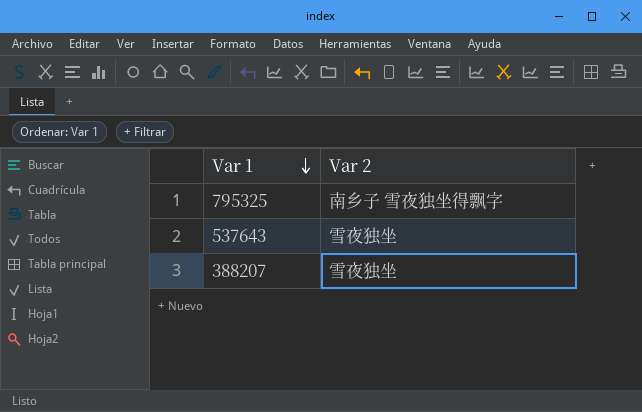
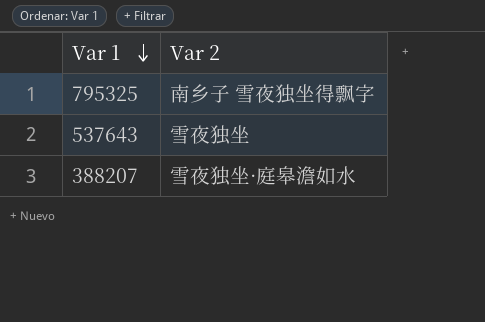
388207 | Var 2: 雪夜独坐 -> 雪夜独坐·庭皋澹如水

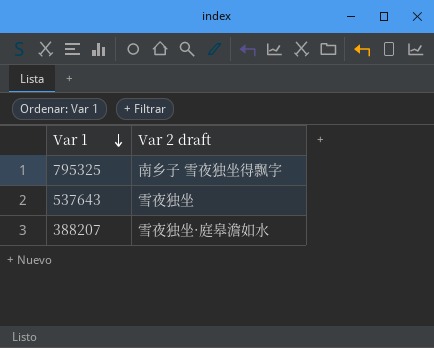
column name: Var 2 -> Var 2 draft

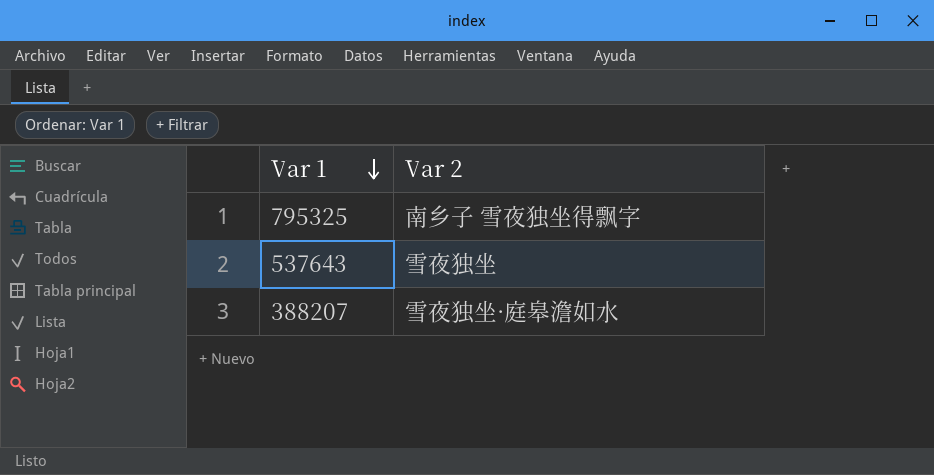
column name: Var 2 draft -> Var 2

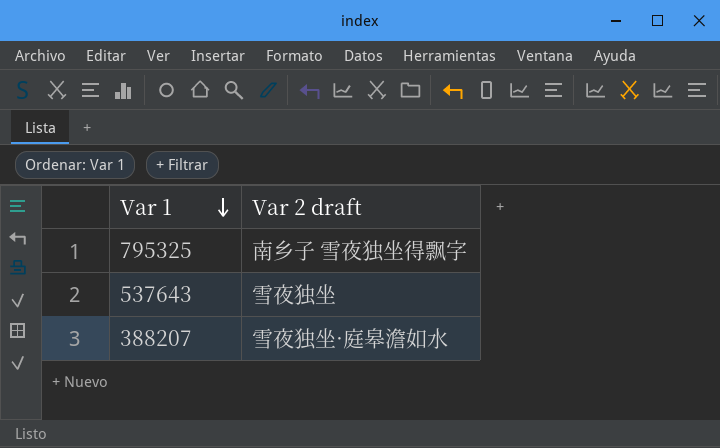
column name: Var 2 -> Var 2 draft

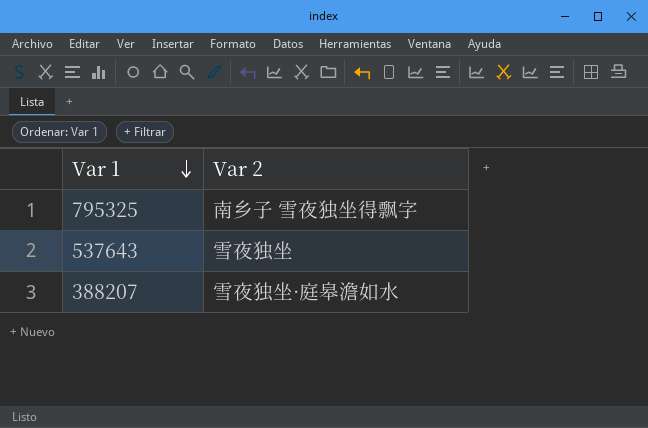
column name: Var 2 draft -> Var 2

